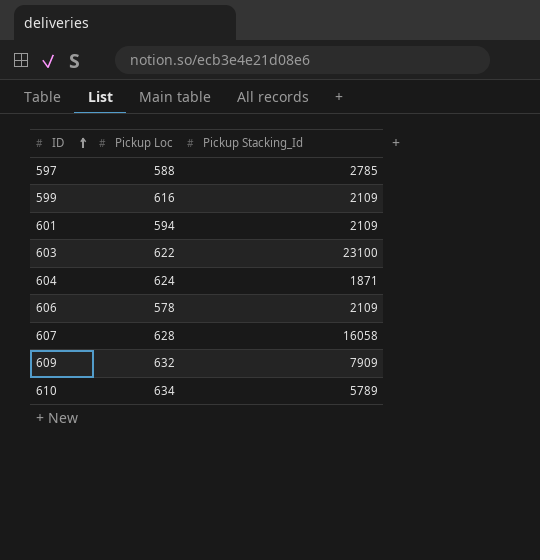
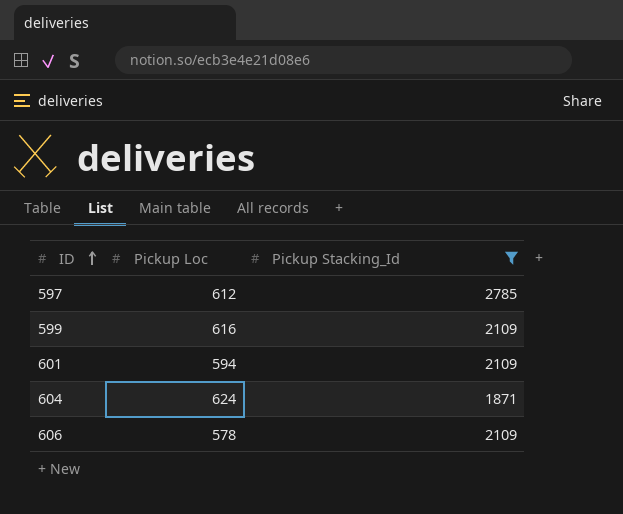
filter: none -> Pickup Stacking_Id <= 2785
597 | Pickup Loc: 588 -> 612

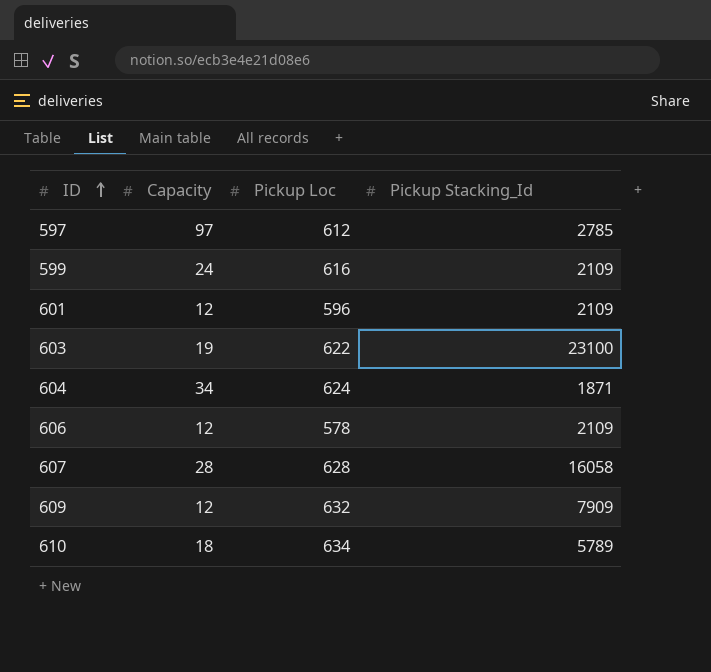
filter: Pickup Stacking_Id <= 2785 -> none
column Capacity | position: none -> 2
601 | Pickup Loc: 594 -> 596

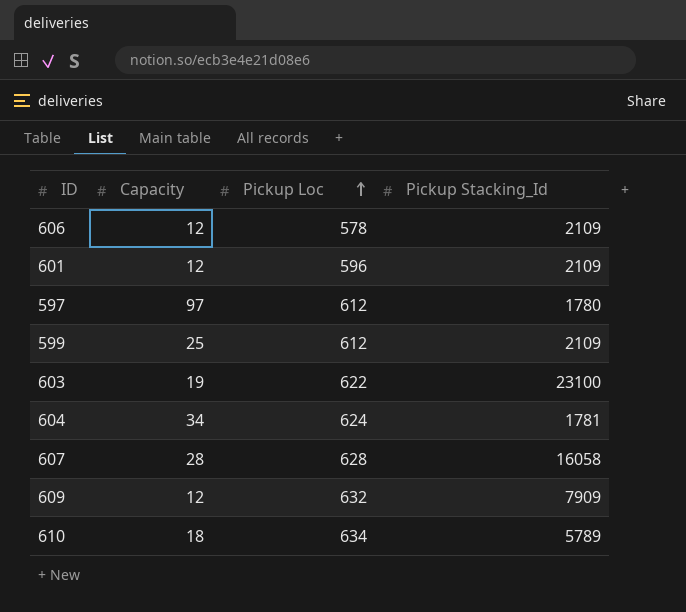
row order: ID ascending -> Pickup Loc ascending
597 | Pickup Stacking_Id: 2785 -> 1780
599 | Capacity: 24 -> 25
599 | Pickup Loc: 616 -> 612
604 | Pickup Stacking_Id: 1871 -> 1781

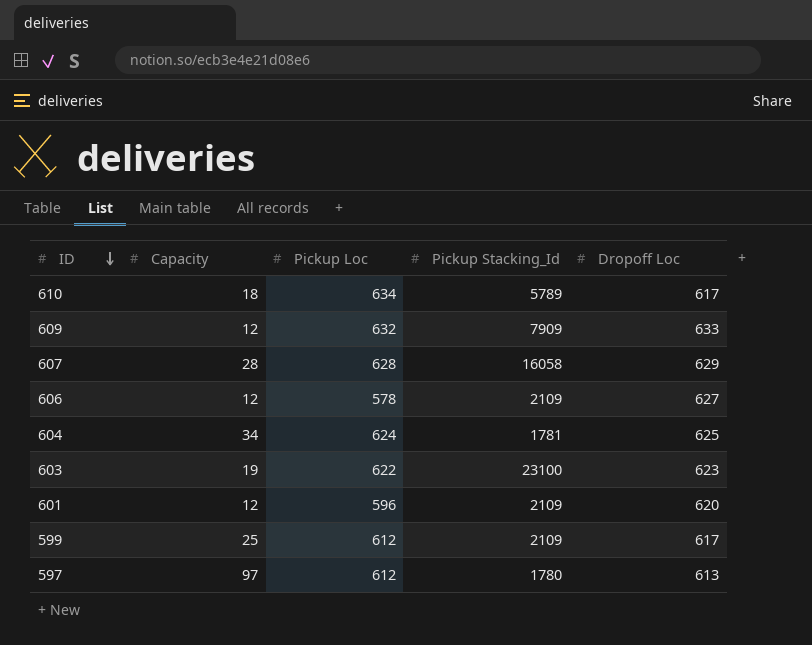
row order: Pickup Loc ascending -> ID descending
column Dropoff Loc | position: none -> 5

